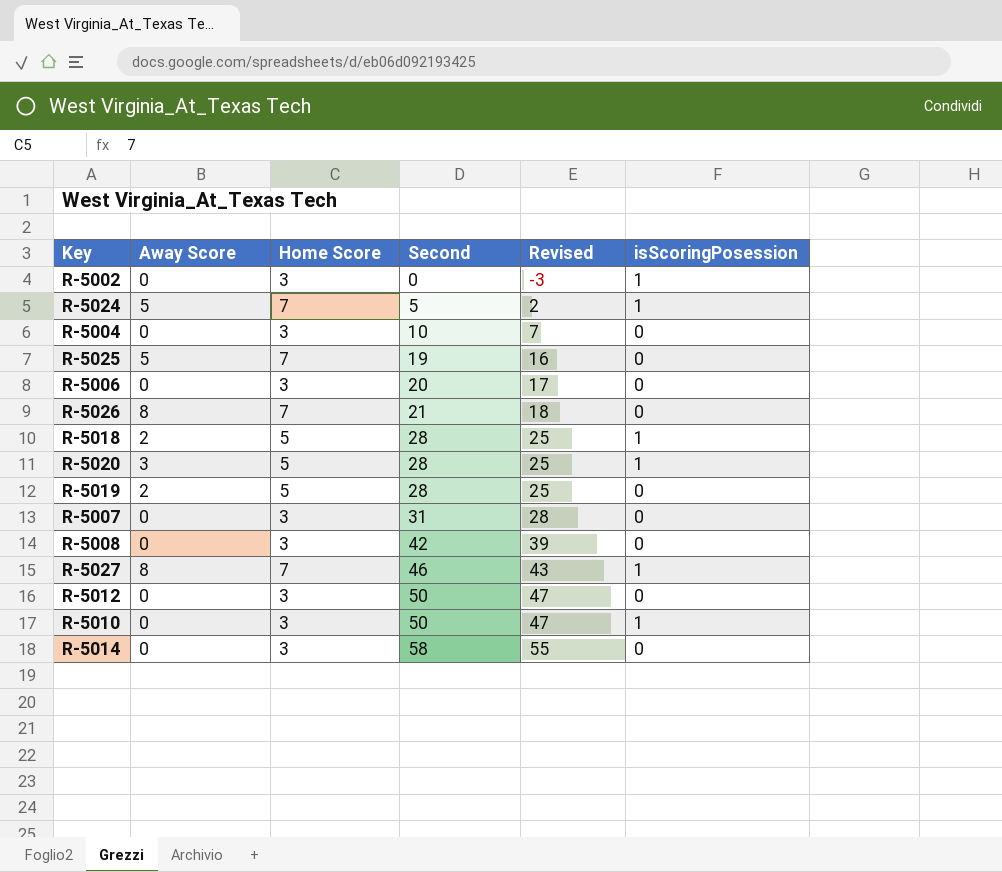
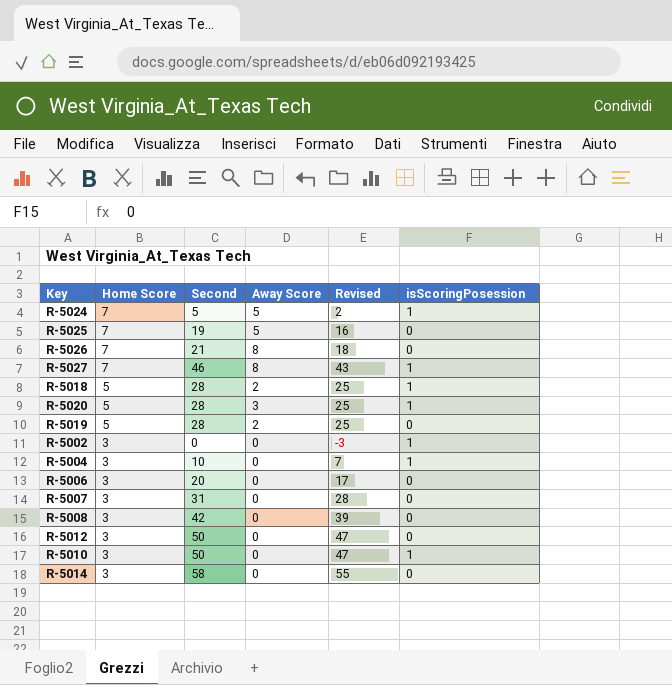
row order: Second ascending -> Home Score descending
column Away Score | position: 2 -> 4
R-5004 | isScoringPosession: 0 -> 1

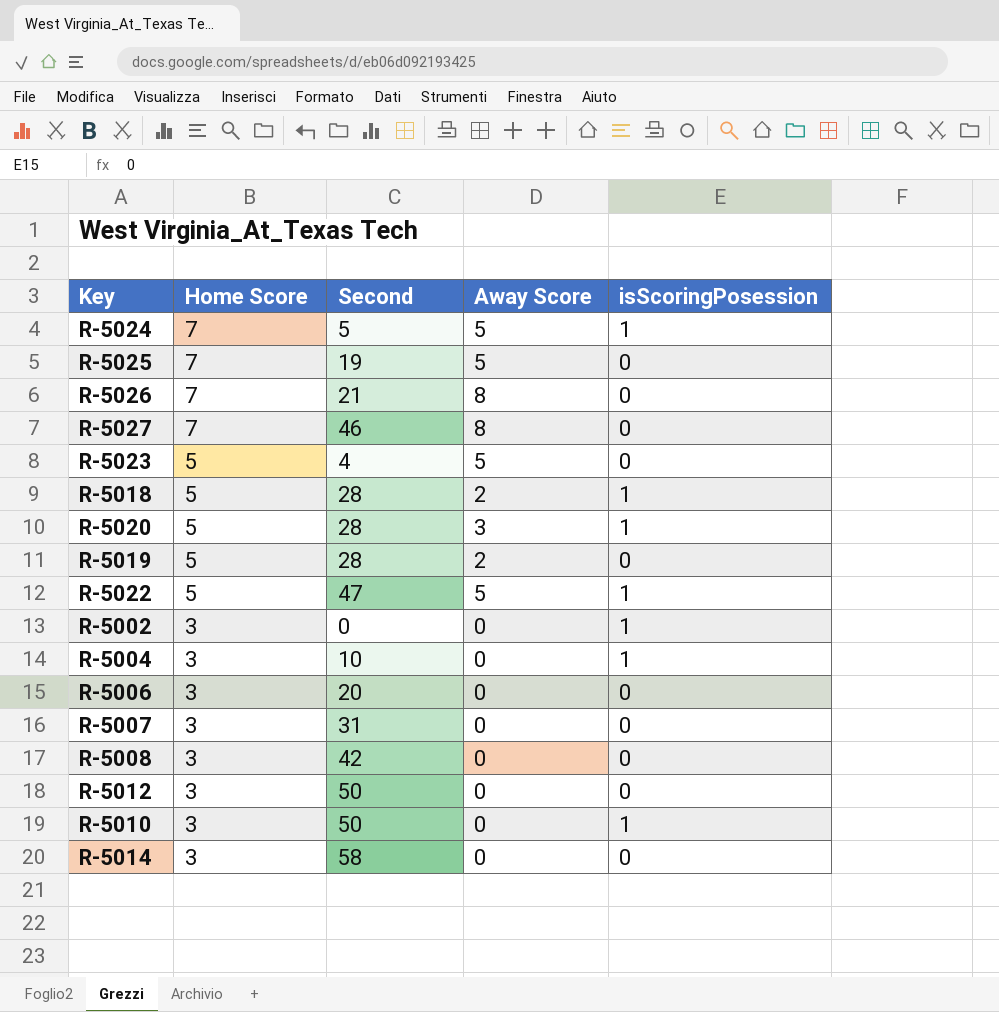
column Revised | formula: [Second] - 3 -> none
R-5027 | isScoringPosession: 1 -> 0
row R-5023: none -> 5 | 4 | 5 | 0
row R-5022: none -> 5 | 47 | 5 | 1

